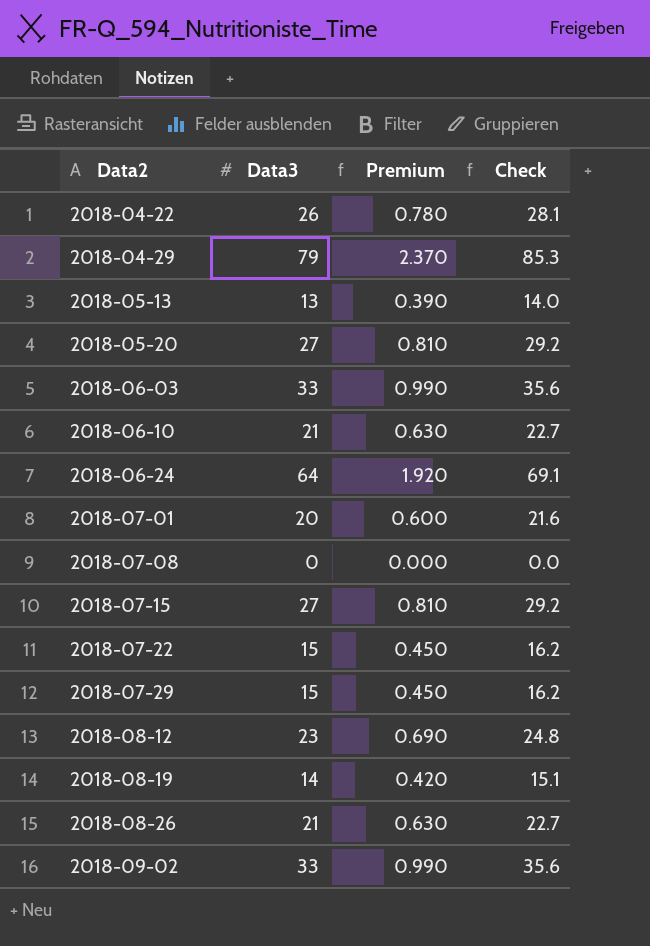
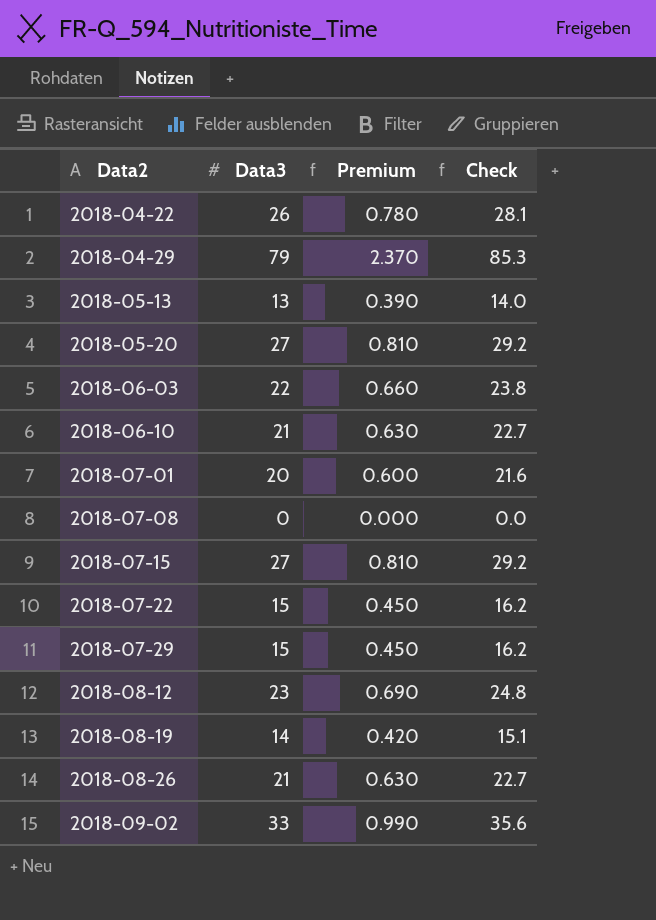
row 2018-06-24: 64 | 1.920 | 69.1 -> none
2018-06-03 | Data3: 33 -> 22
2018-06-03 | Premium: 0.990 -> 0.660
2018-06-03 | Check: 35.6 -> 23.8

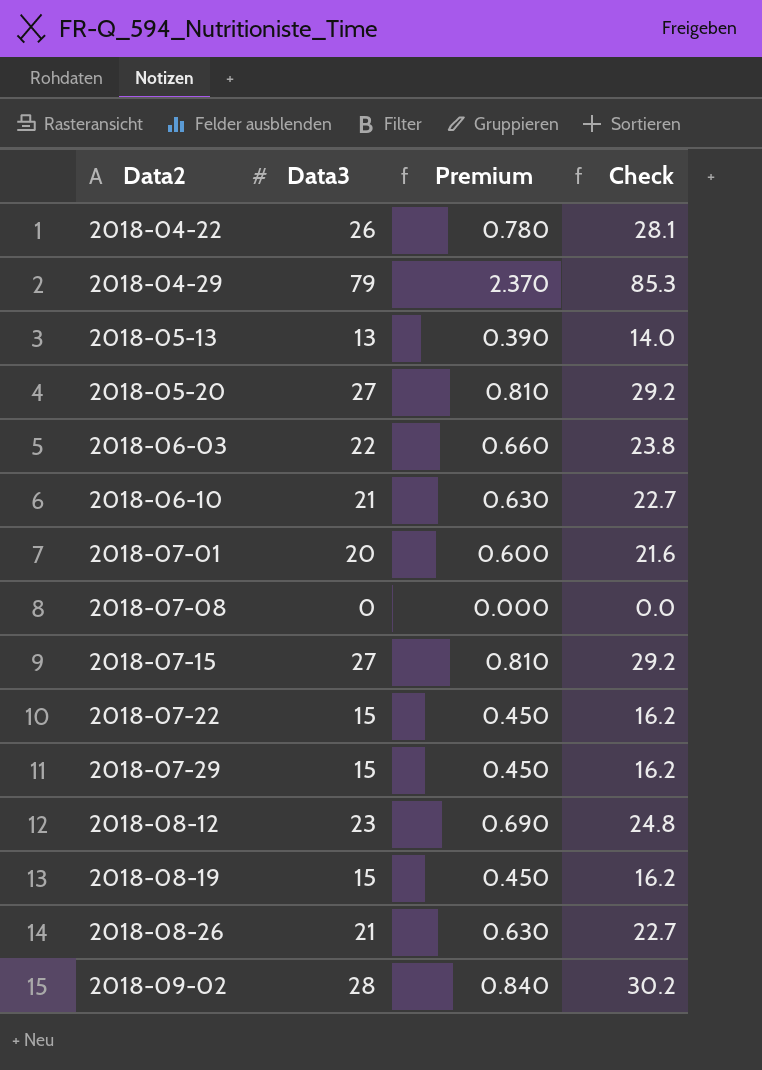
2018-08-19 | Data3: 14 -> 15
2018-08-19 | Premium: 0.420 -> 0.450
2018-08-19 | Check: 15.1 -> 16.2
2018-09-02 | Data3: 33 -> 28
2018-09-02 | Premium: 0.990 -> 0.840
2018-09-02 | Check: 35.6 -> 30.2

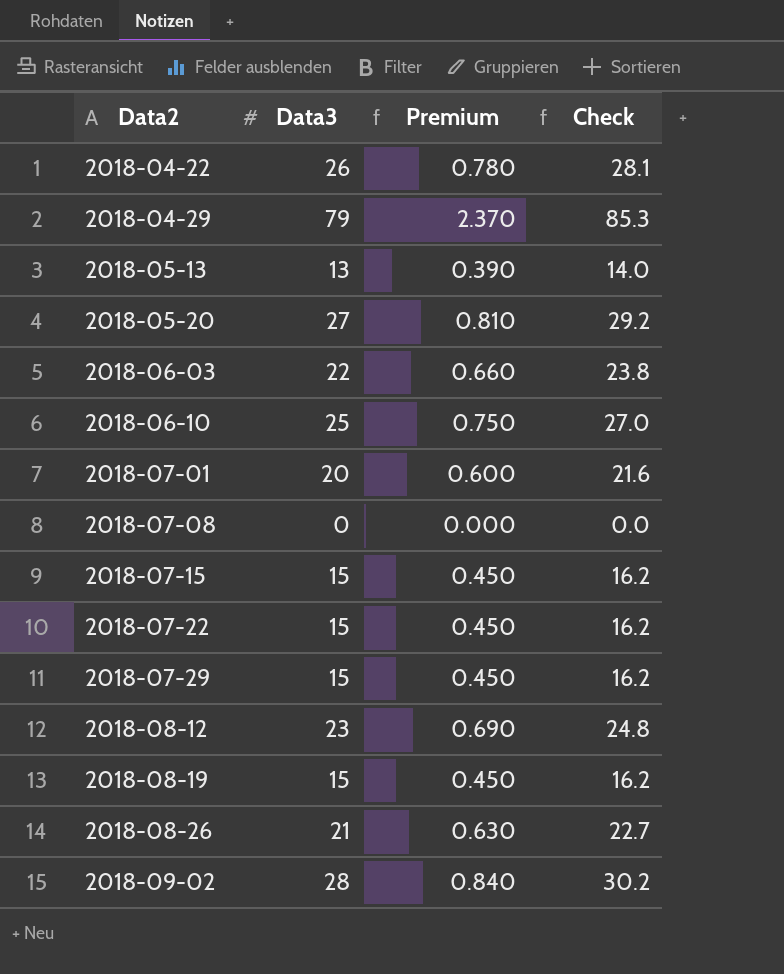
2018-06-10 | Data3: 21 -> 25
2018-06-10 | Premium: 0.630 -> 0.750
2018-06-10 | Check: 22.7 -> 27.0
2018-07-15 | Data3: 27 -> 15
2018-07-15 | Premium: 0.810 -> 0.450
2018-07-15 | Check: 29.2 -> 16.2

